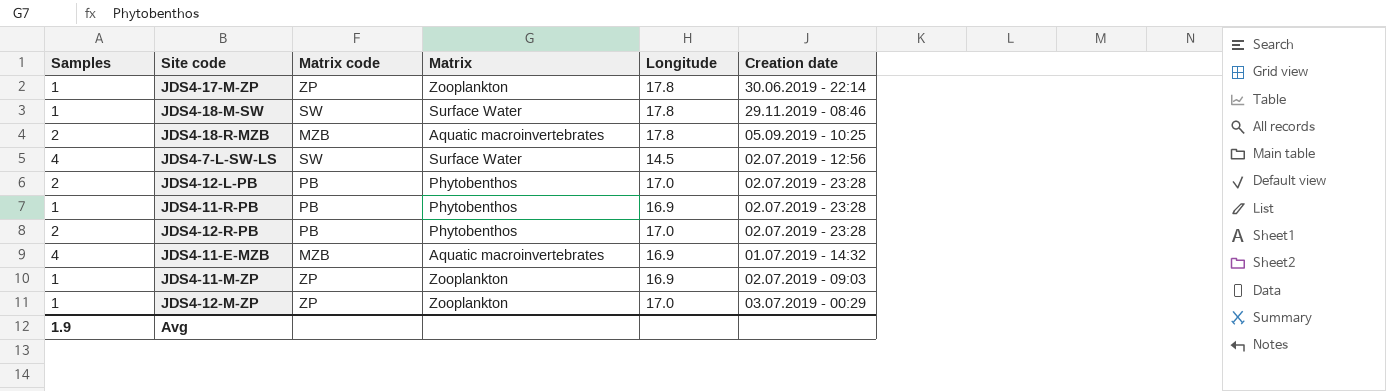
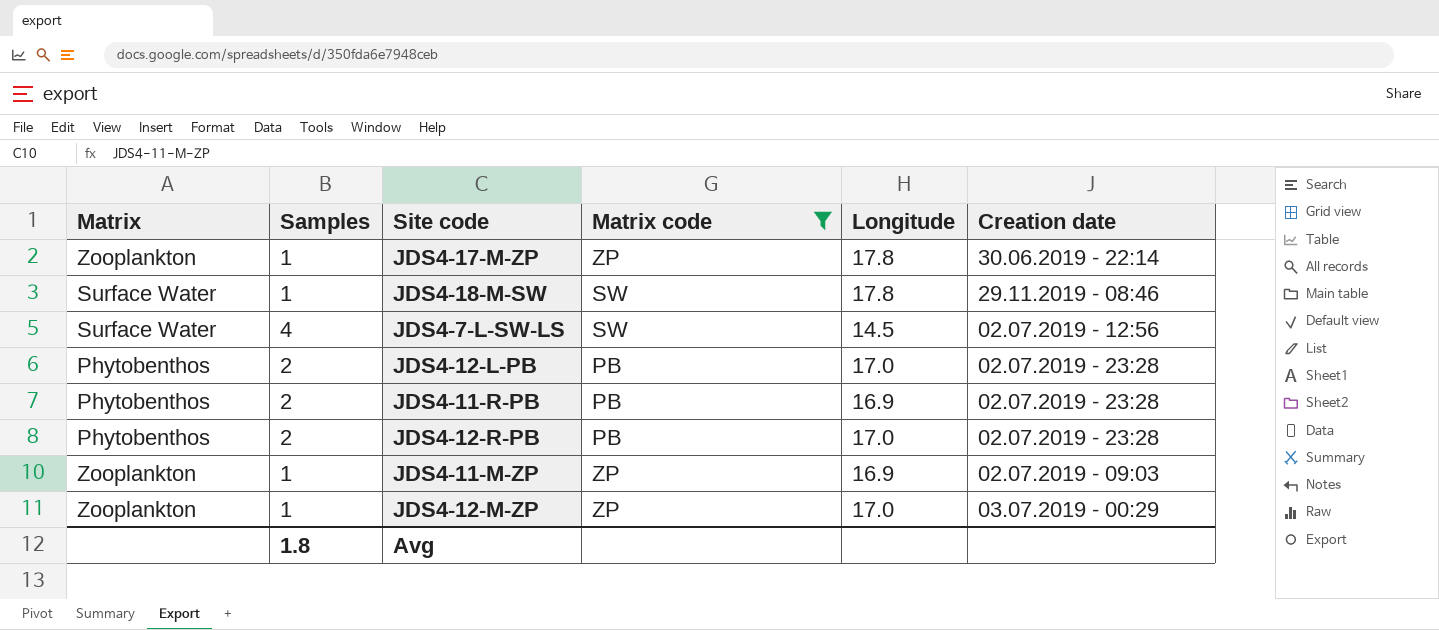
filter: none -> Matrix code != MZB
column Matrix | position: 4 -> 1
JDS4-11-R-PB | Samples: 1 -> 2
Avg | Samples: 1.9 -> 1.8

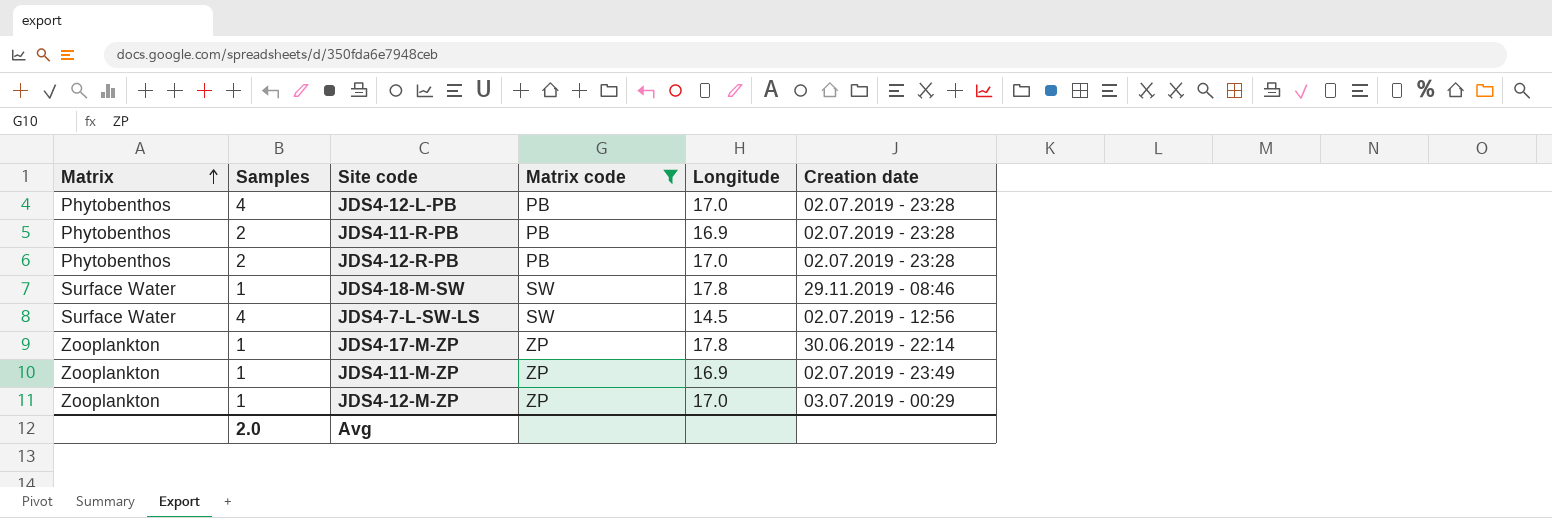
row order: none -> Matrix ascending
JDS4-12-L-PB | Samples: 2 -> 4
JDS4-11-M-ZP | Creation date: 02.07.2019 - 09:03 -> 02.07.2019 - 23:49
Avg | Samples: 1.8 -> 2.0

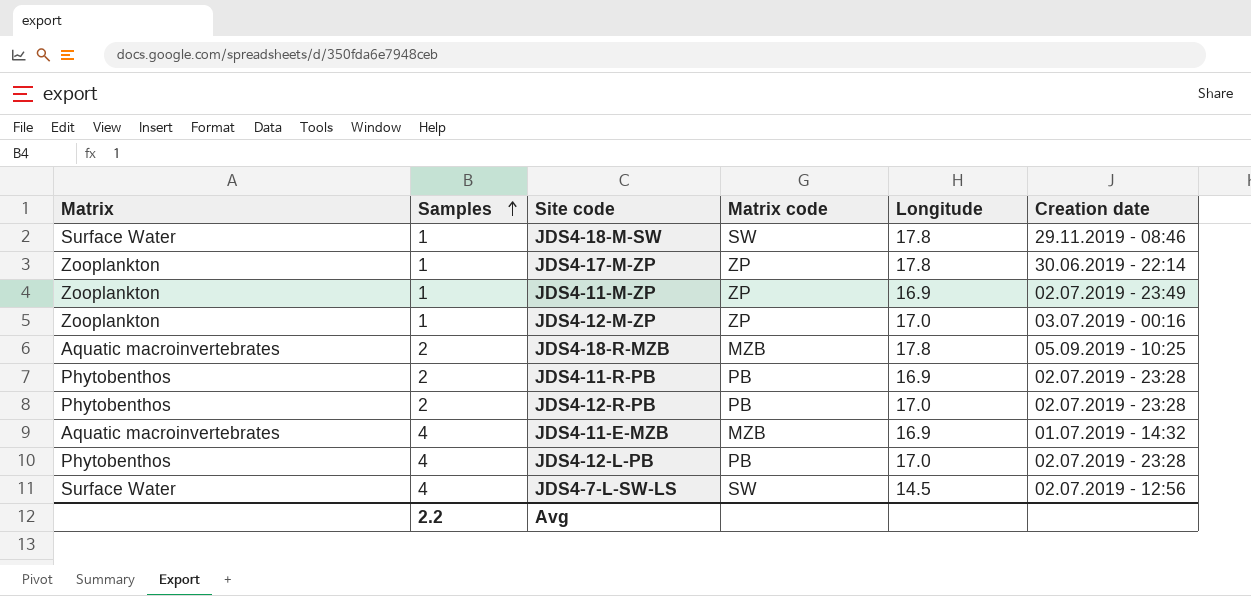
filter: Matrix code != MZB -> none
row order: Matrix ascending -> Samples ascending
JDS4-12-M-ZP | Creation date: 03.07.2019 - 00:29 -> 03.07.2019 - 00:16
Avg | Samples: 2.0 -> 2.2

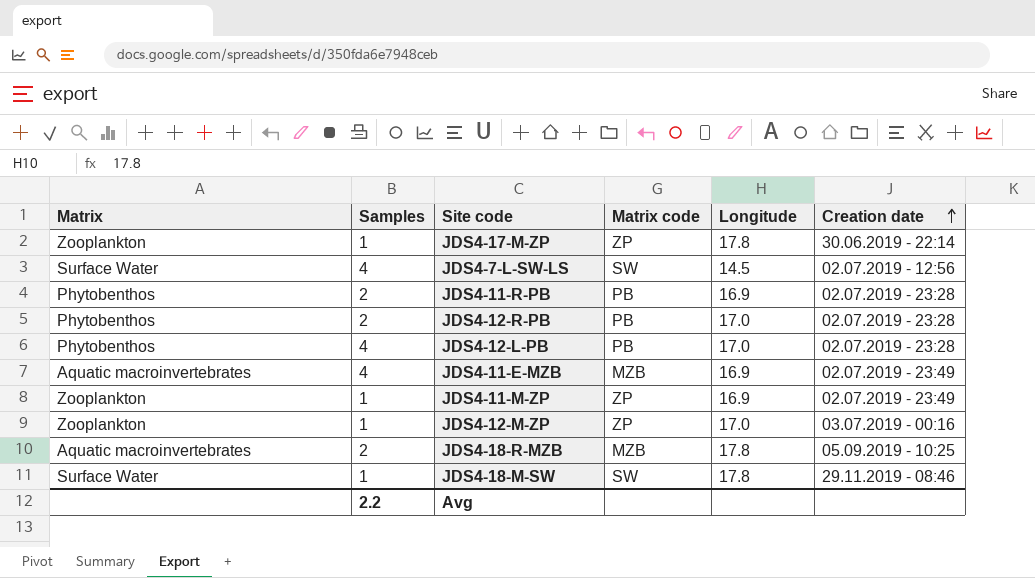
row order: Samples ascending -> Creation date ascending
JDS4-11-E-MZB | Creation date: 01.07.2019 - 14:32 -> 02.07.2019 - 23:49

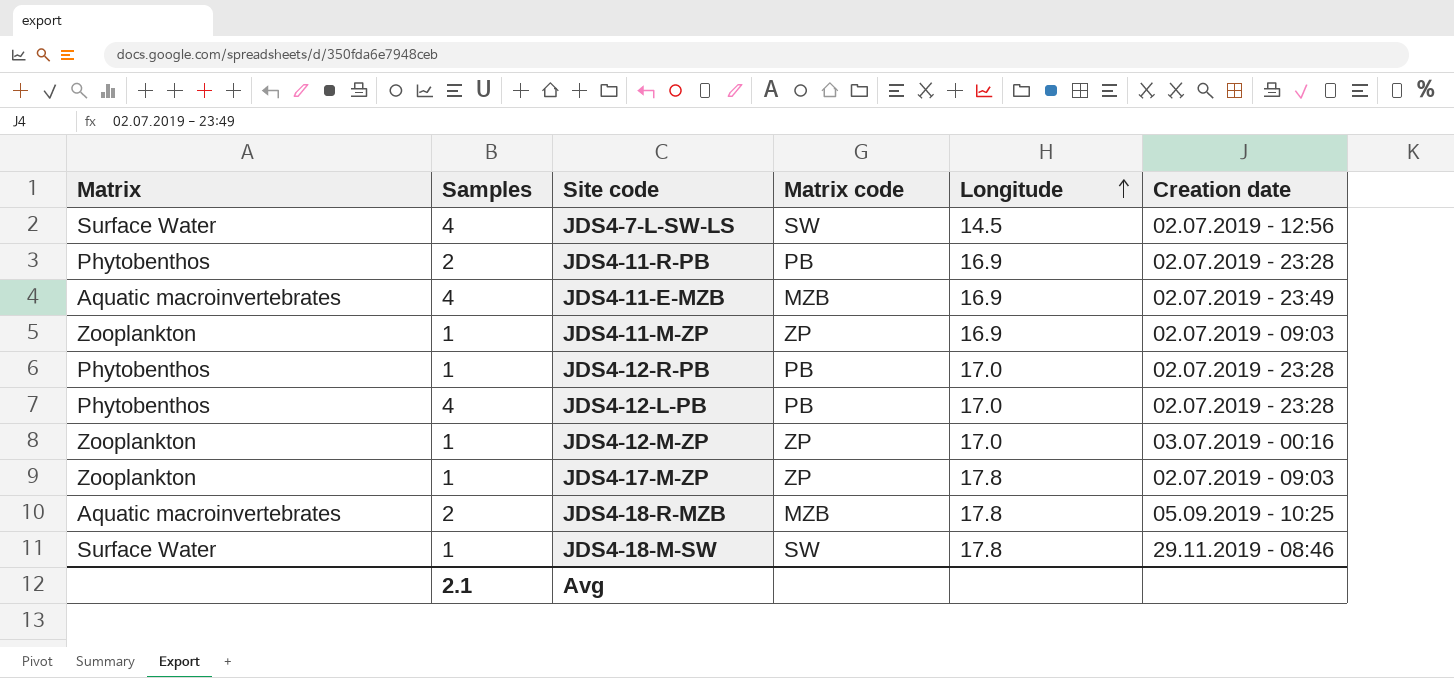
row order: Creation date ascending -> Longitude ascending
JDS4-11-M-ZP | Creation date: 02.07.2019 - 23:49 -> 02.07.2019 - 09:03
JDS4-12-R-PB | Samples: 2 -> 1
JDS4-17-M-ZP | Creation date: 30.06.2019 - 22:14 -> 02.07.2019 - 09:03
Avg | Samples: 2.2 -> 2.1

